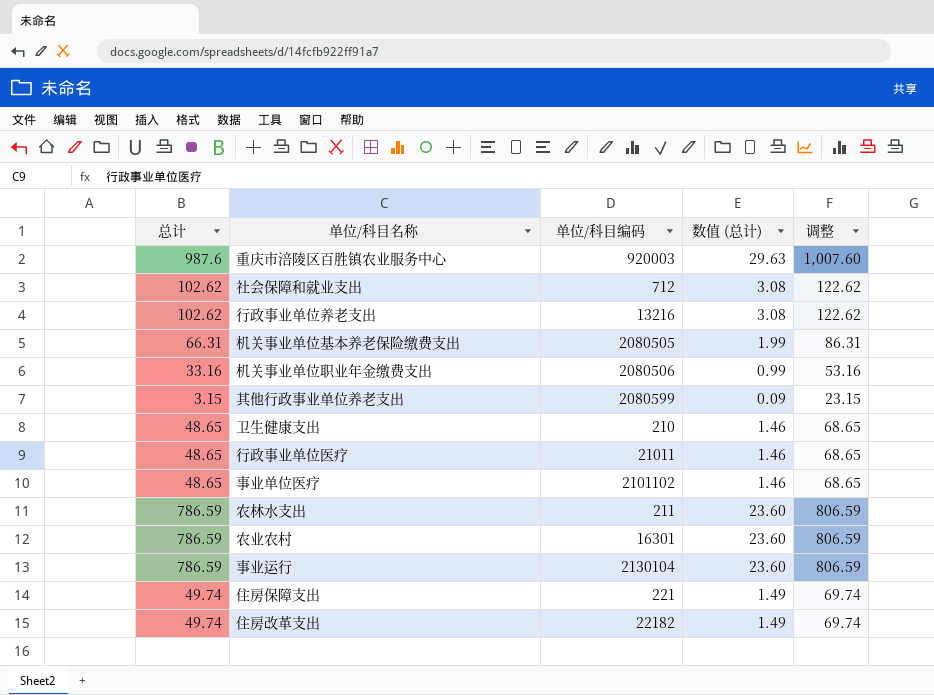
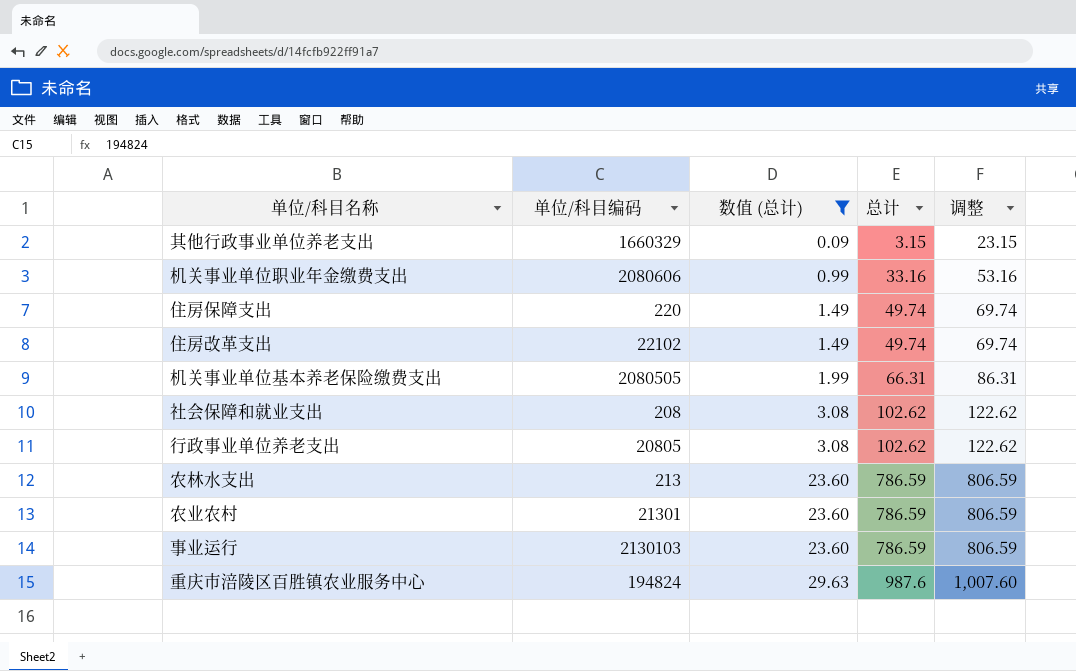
filter: none -> 数值 (总计) != 1.46
row order: none -> 数值 (总计) ascending
column 总计 | position: 1 -> 4
其他行政事业单位养老支出 | 单位/科目编码: 2080599 -> 1660329
机关事业单位职业年金缴费支出 | 单位/科目编码: 2080506 -> 2080606
住房保障支出 | 单位/科目编码: 221 -> 220
住房改革支出 | 单位/科目编码: 22182 -> 22102
社会保障和就业支出 | 单位/科目编码: 712 -> 208
行政事业单位养老支出 | 单位/科目编码: 13216 -> 20805
农林水支出 | 单位/科目编码: 211 -> 213
农业农村 | 单位/科目编码: 16301 -> 21301
事业运行 | 单位/科目编码: 2130104 -> 2130103
重庆市涪陵区百胜镇农业服务中心 | 单位/科目编码: 920003 -> 194824

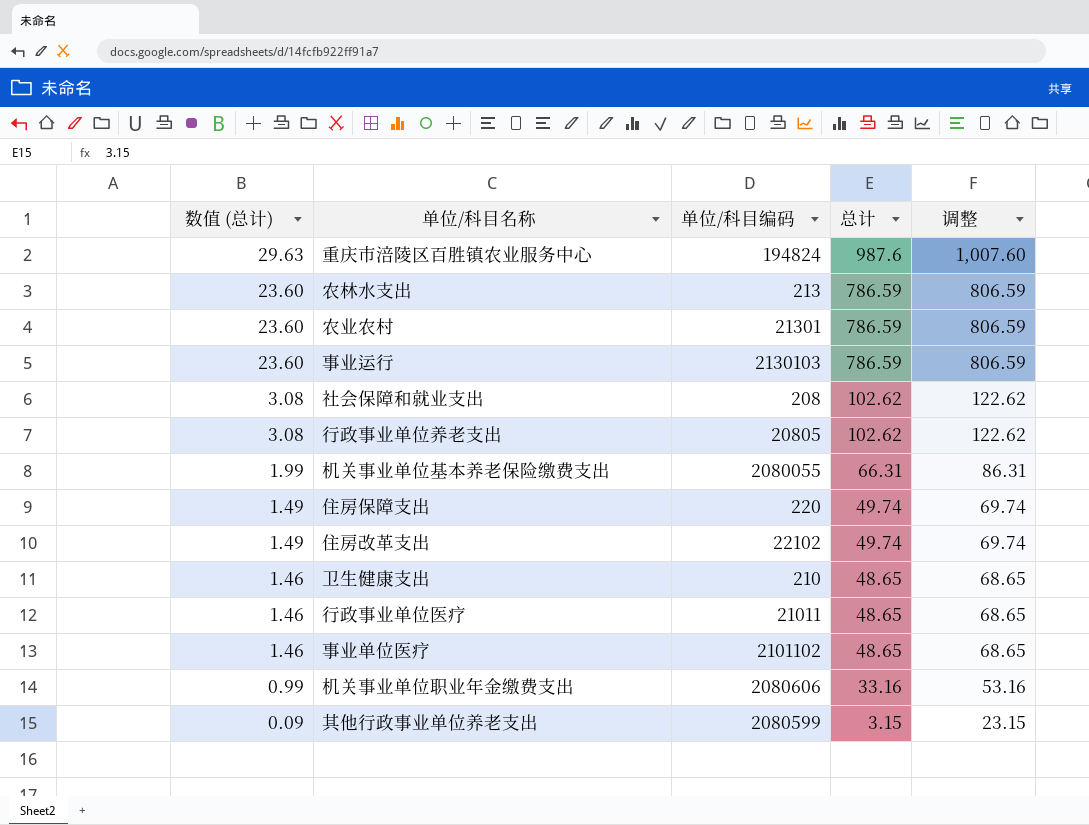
filter: 数值 (总计) != 1.46 -> none
row order: 数值 (总计) ascending -> 数值 (总计) descending
column 数值 (总计) | position: 3 -> 1
机关事业单位基本养老保险缴费支出 | 单位/科目编码: 2080505 -> 2080055
其他行政事业单位养老支出 | 单位/科目编码: 1660329 -> 2080599

